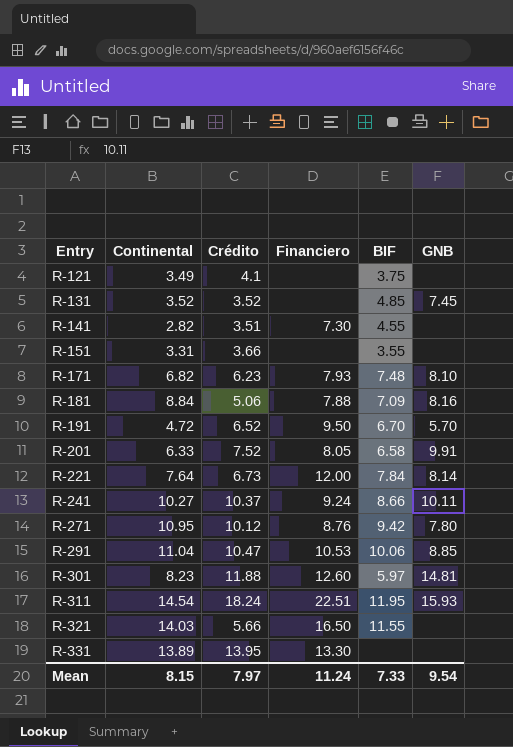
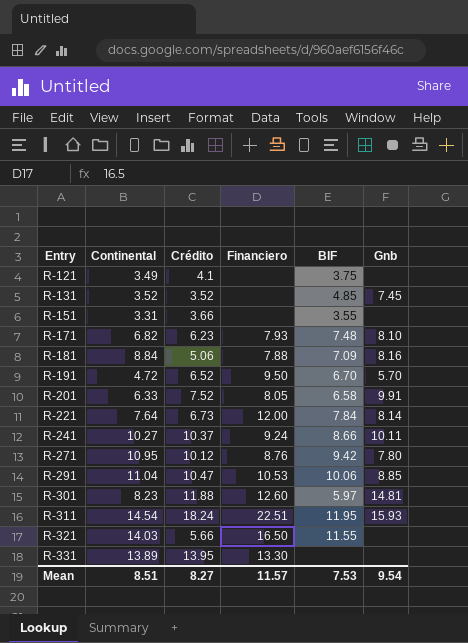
column name: GNB -> Gnb
row R-141: 2.82 | 3.51 | 7.30 | 4.55 | none -> none
Mean | Continental: 8.15 -> 8.51
Mean | Crédito: 7.97 -> 8.27
Mean | Financiero: 11.24 -> 11.57
Mean | BIF: 7.33 -> 7.53

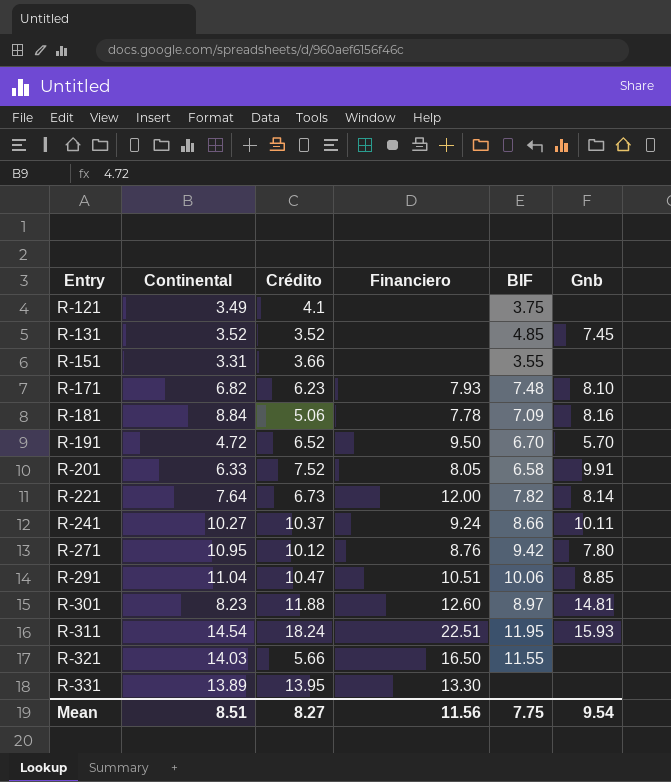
R-181 | Financiero: 7.88 -> 7.78
R-221 | BIF: 7.84 -> 7.82
R-291 | Financiero: 10.53 -> 10.51
R-301 | BIF: 5.97 -> 8.97
Mean | Financiero: 11.57 -> 11.56
Mean | BIF: 7.53 -> 7.75

